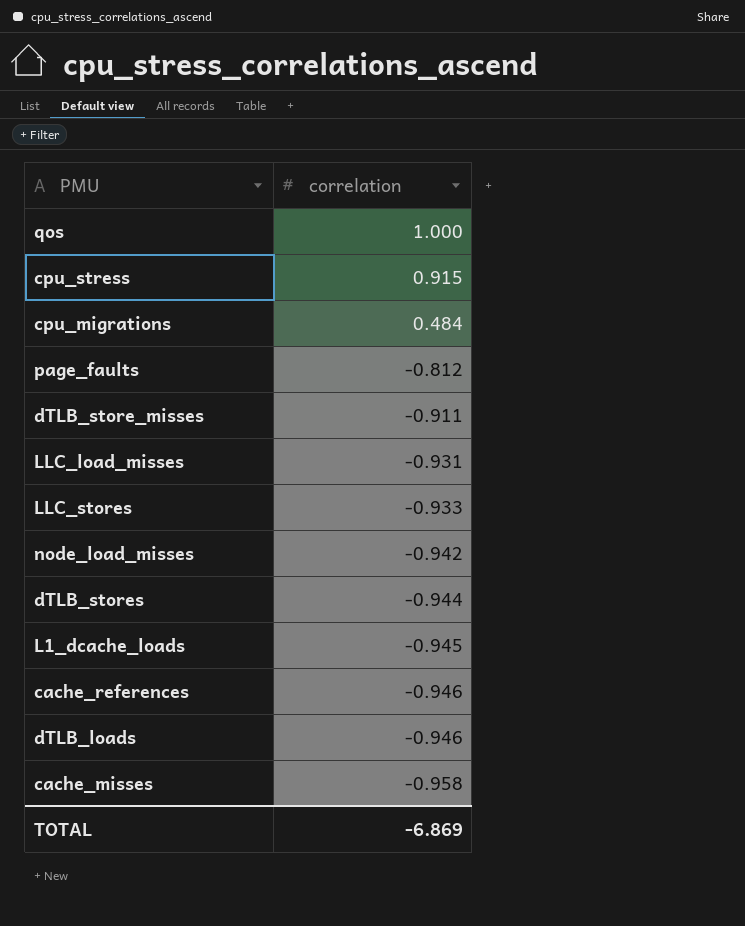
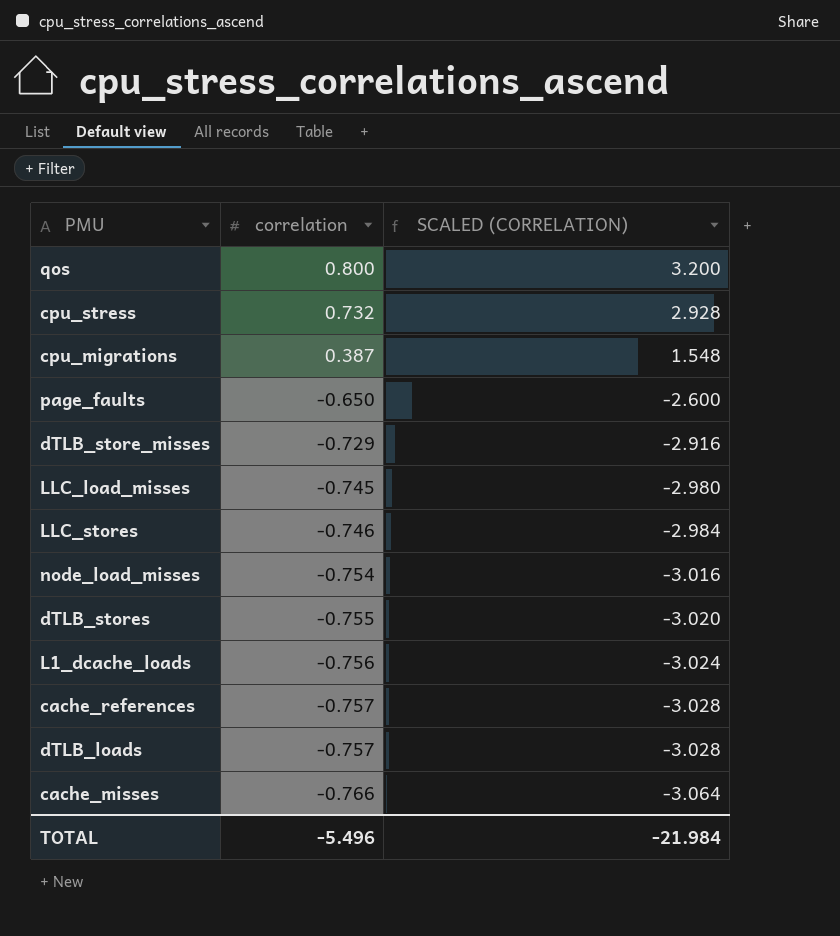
column SCALED (CORRELATION) | formula: none -> [correlation] * 4
qos | correlation: 1.000 -> 0.800
cpu_stress | correlation: 0.915 -> 0.732
cpu_migrations | correlation: 0.484 -> 0.387
page_faults | correlation: -0.812 -> -0.650
dTLB_store_misses | correlation: -0.911 -> -0.729
LLC_load_misses | correlation: -0.931 -> -0.745
LLC_stores | correlation: -0.933 -> -0.746
node_load_misses | correlation: -0.942 -> -0.754
dTLB_stores | correlation: -0.944 -> -0.755
L1_dcache_loads | correlation: -0.945 -> -0.756
cache_references | correlation: -0.946 -> -0.757
dTLB_loads | correlation: -0.946 -> -0.757
cache_misses | correlation: -0.958 -> -0.766
TOTAL | correlation: -6.869 -> -5.496

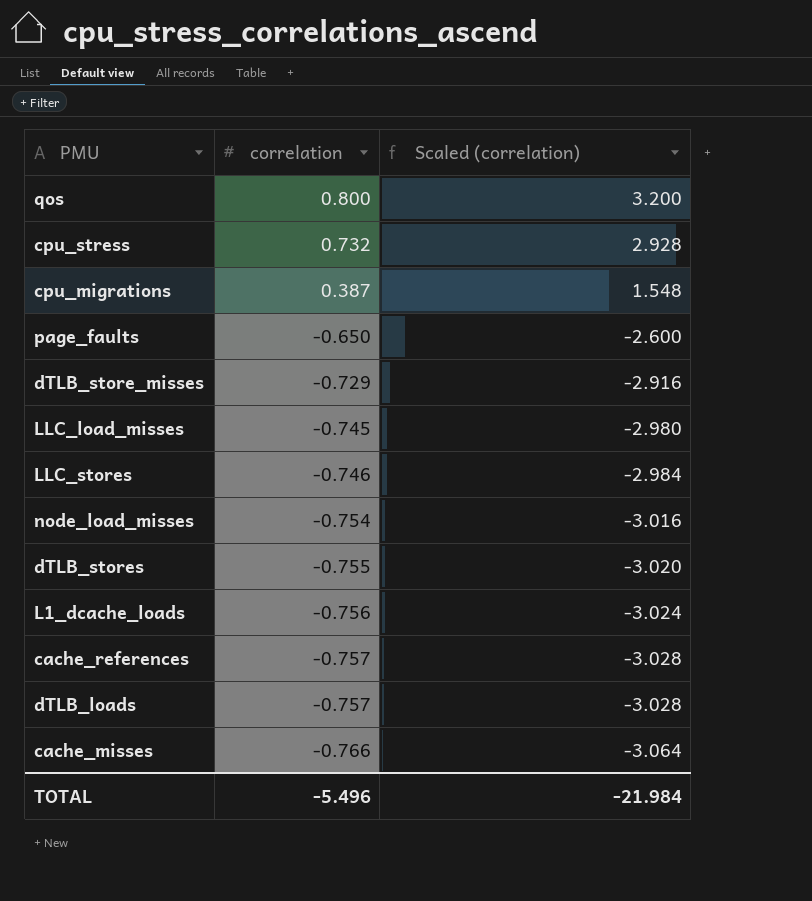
column name: SCALED (CORRELATION) -> Scaled (correlation)

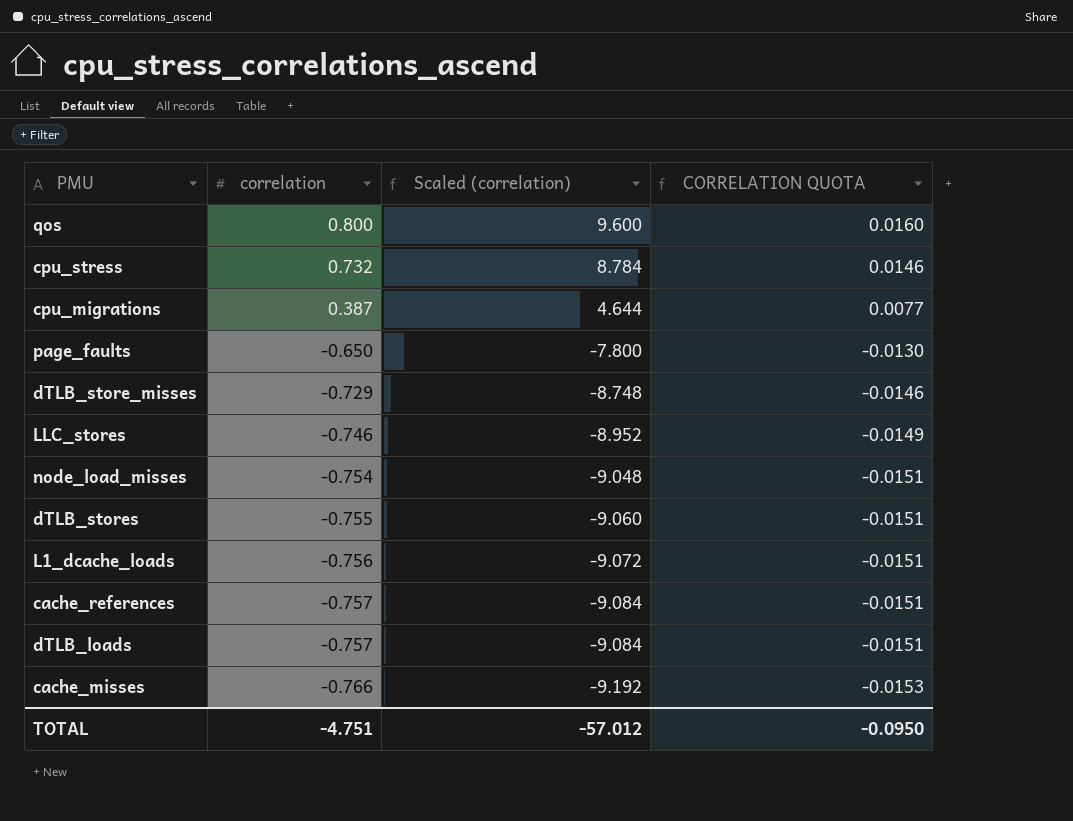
column Scaled (correlation) | formula: [correlation] * 4 -> [correlation] * 12
column CORRELATION QUOTA | formula: none -> [correlation] * 0.02
row LLC_load_misses: -0.745 | -2.980 -> none
TOTAL | correlation: -5.496 -> -4.751
TOTAL | Scaled (correlation): -21.984 -> -57.012

